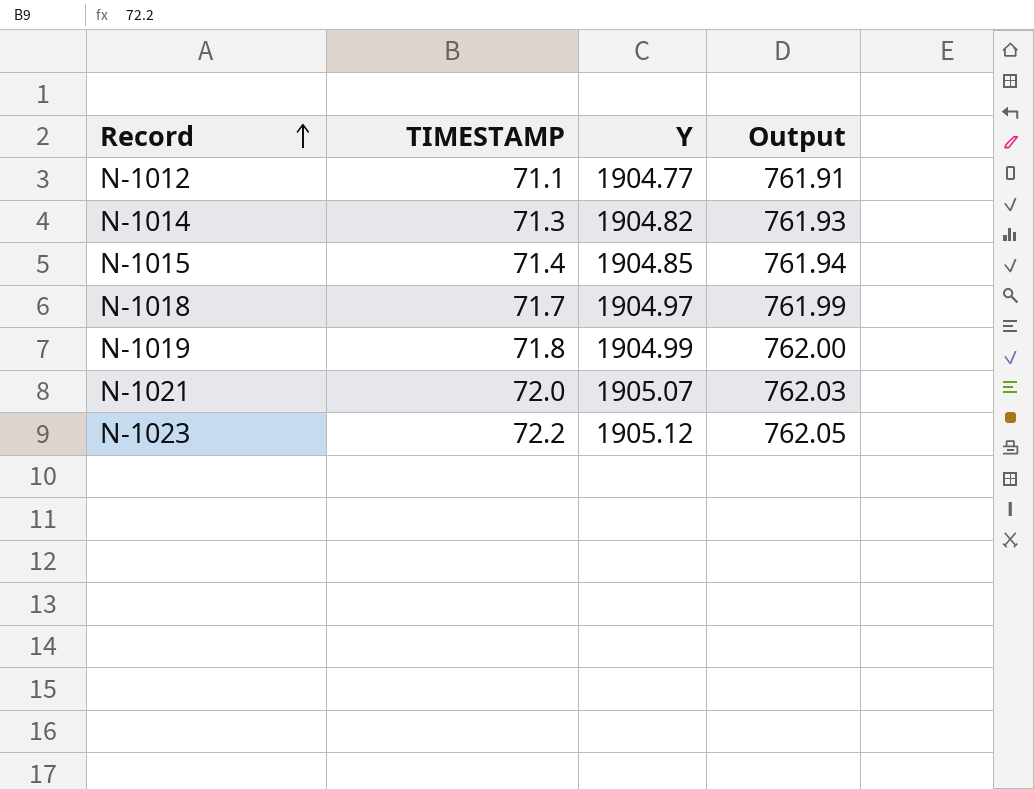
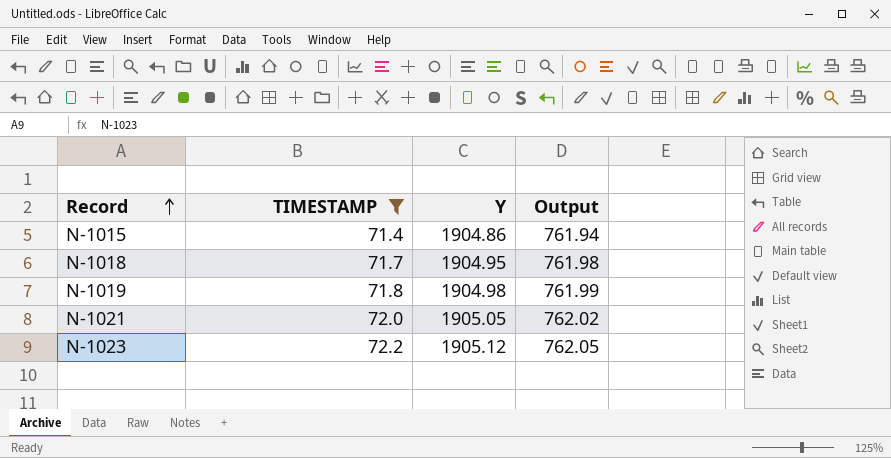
filter: none -> TIMESTAMP >= 71.4
N-1015 | Y: 1904.85 -> 1904.86
N-1018 | Y: 1904.97 -> 1904.95
N-1018 | Output: 761.99 -> 761.98
N-1019 | Y: 1904.99 -> 1904.98
N-1019 | Output: 762.00 -> 761.99
N-1021 | Y: 1905.07 -> 1905.05
N-1021 | Output: 762.03 -> 762.02

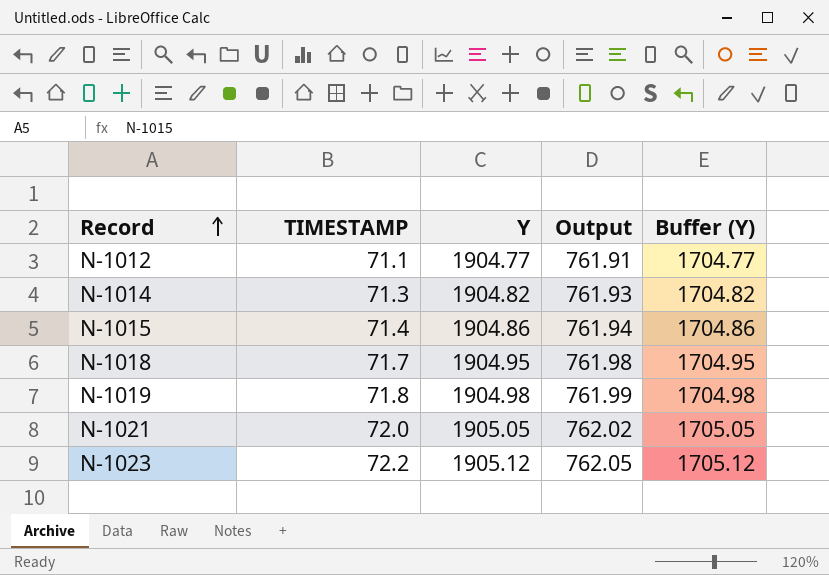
filter: TIMESTAMP >= 71.4 -> none
column Buffer (Y) | formula: none -> [Y] - 200

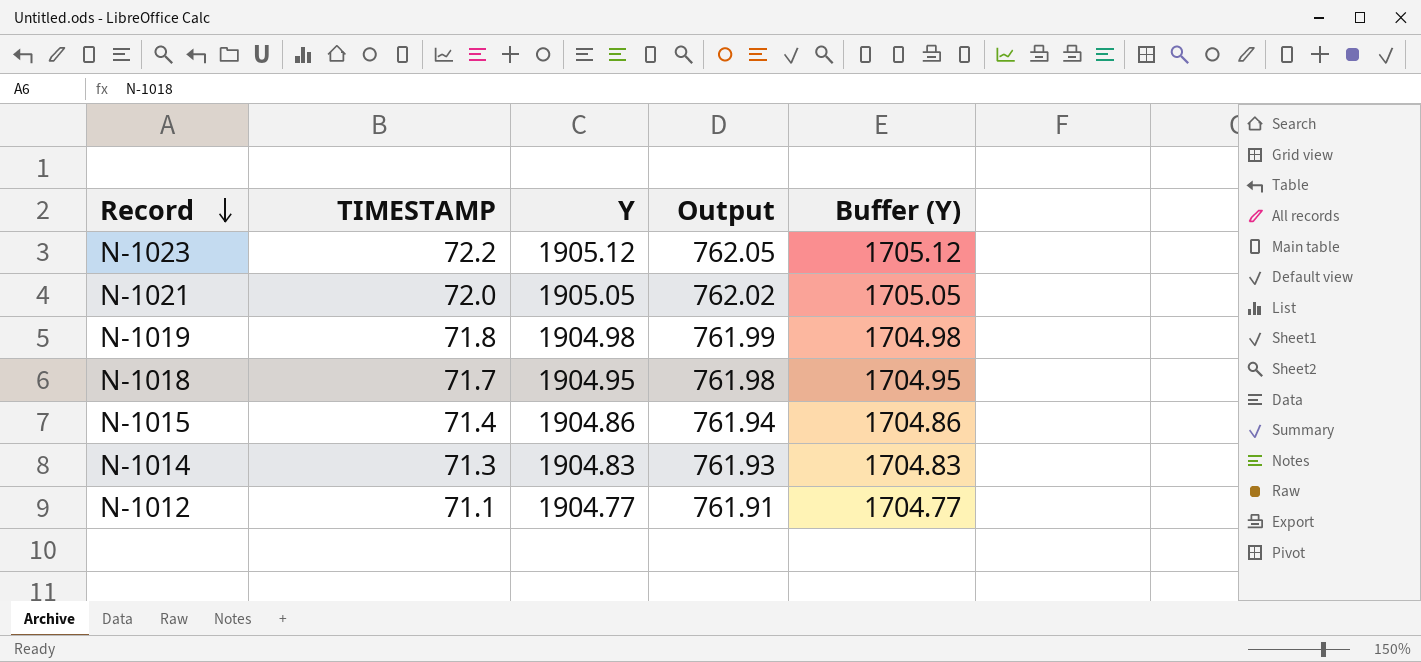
row order: Record ascending -> Record descending
N-1014 | Y: 1904.82 -> 1904.83
N-1014 | Buffer (Y): 1704.82 -> 1704.83

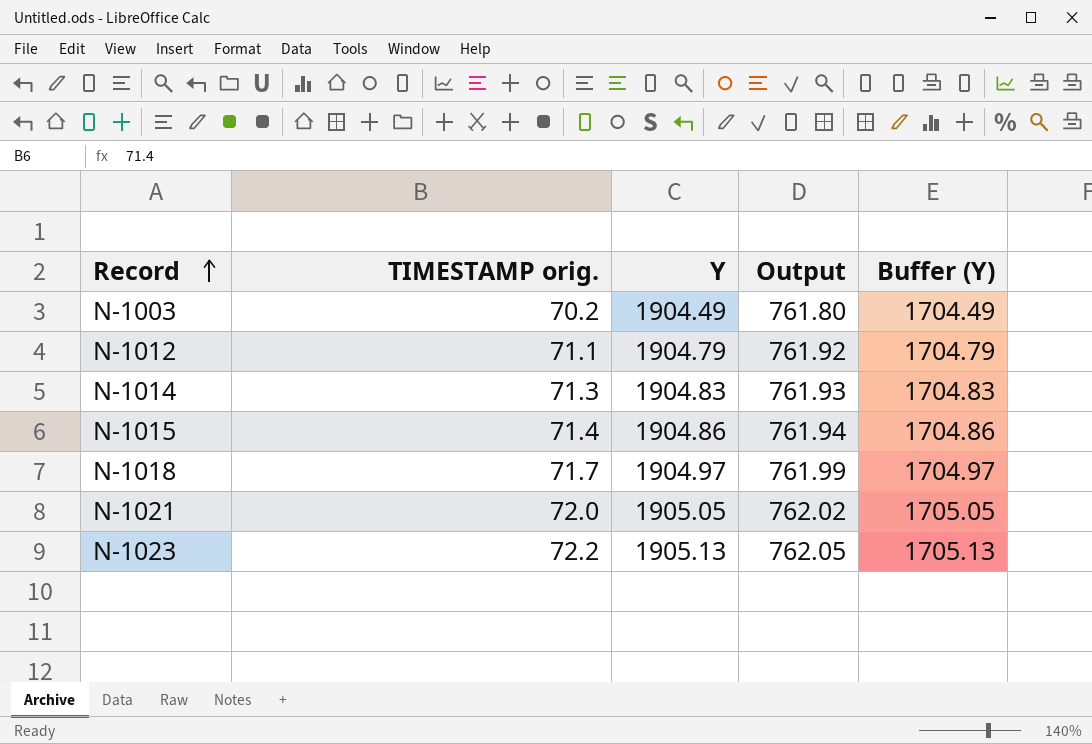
row order: Record descending -> Record ascending
column name: TIMESTAMP -> TIMESTAMP orig.
row N-1019: 71.8 | 1904.98 | 761.99 | 1704.98 -> none
row N-1003: none -> 70.2 | 1904.49 | 761.80 | 1704.49
N-1012 | Y: 1904.77 -> 1904.79
N-1012 | Output: 761.91 -> 761.92
N-1012 | Buffer (Y): 1704.77 -> 1704.79
N-1018 | Y: 1904.95 -> 1904.97
N-1018 | Output: 761.98 -> 761.99
N-1018 | Buffer (Y): 1704.95 -> 1704.97
N-1023 | Y: 1905.12 -> 1905.13
N-1023 | Buffer (Y): 1705.12 -> 1705.13

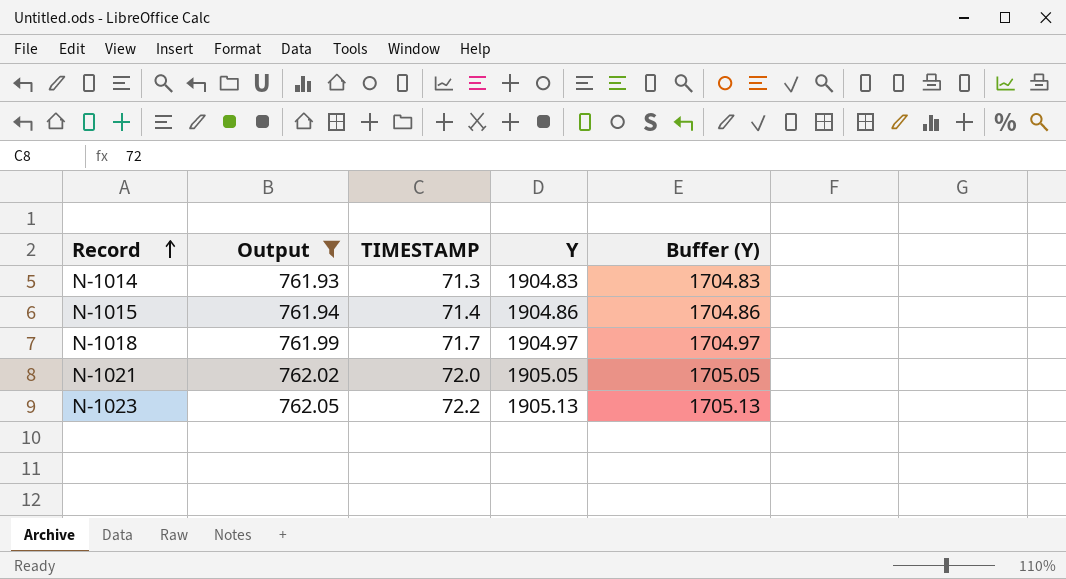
filter: none -> Output >= 761.93
column Output | position: 4 -> 2
column name: TIMESTAMP orig. -> TIMESTAMP

